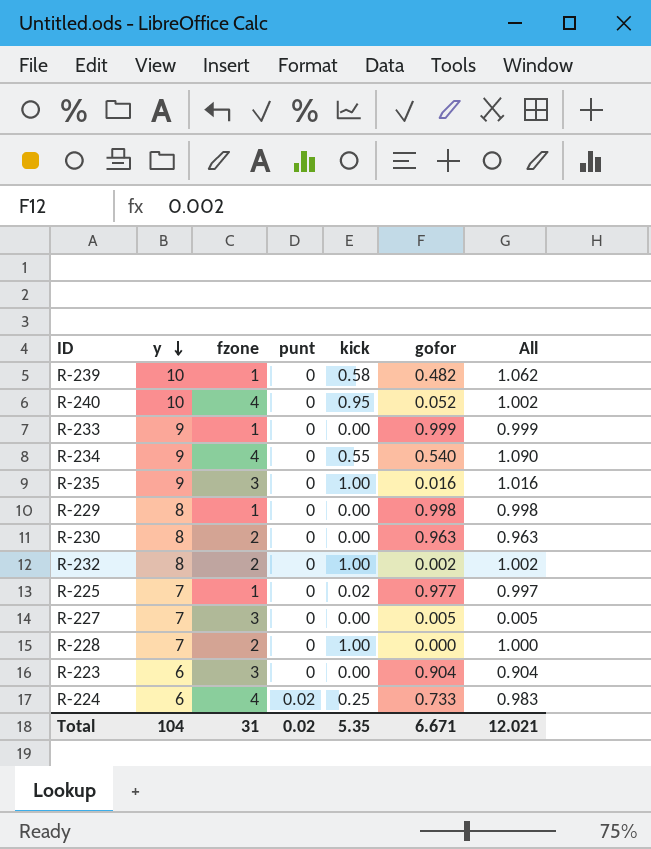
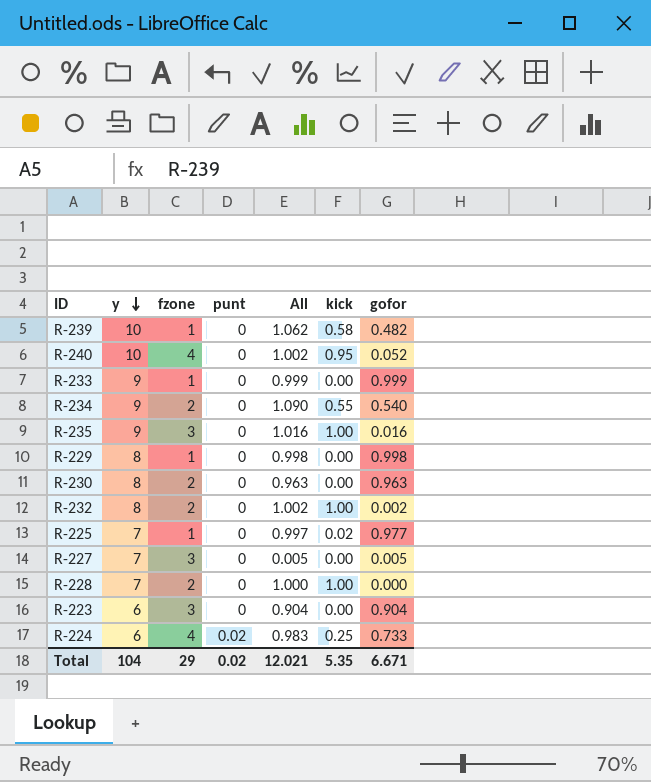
column All | position: 7 -> 5
R-234 | fzone: 4 -> 2
Total | fzone: 31 -> 29

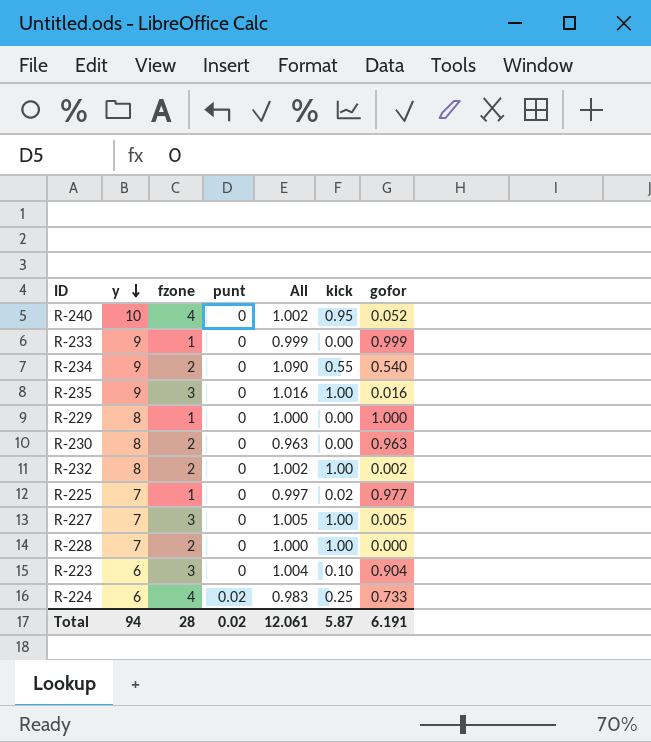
row R-239: 10 | 1 | 0 | 1.062 | 0.58 | 0.482 -> none
R-229 | All: 0.998 -> 1.000
R-229 | gofor: 0.998 -> 1.000
R-227 | All: 0.005 -> 1.005
R-227 | kick: 0.00 -> 1.00
R-223 | All: 0.904 -> 1.004
R-223 | kick: 0.00 -> 0.10
Total | y: 104 -> 94
Total | fzone: 29 -> 28
Total | All: 12.021 -> 12.061
Total | kick: 5.35 -> 5.87
Total | gofor: 6.671 -> 6.191

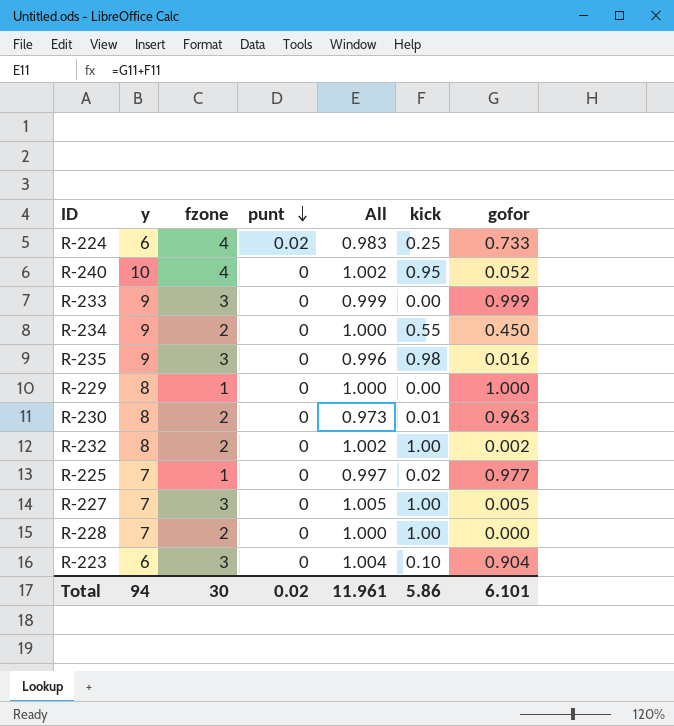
row order: y descending -> punt descending
R-233 | fzone: 1 -> 3
R-234 | All: 1.090 -> 1.000
R-234 | gofor: 0.540 -> 0.450
R-235 | All: 1.016 -> 0.996
R-235 | kick: 1.00 -> 0.98
R-230 | All: 0.963 -> 0.973
R-230 | kick: 0.00 -> 0.01
Total | fzone: 28 -> 30
Total | All: 12.061 -> 11.961
Total | kick: 5.87 -> 5.86
Total | gofor: 6.191 -> 6.101

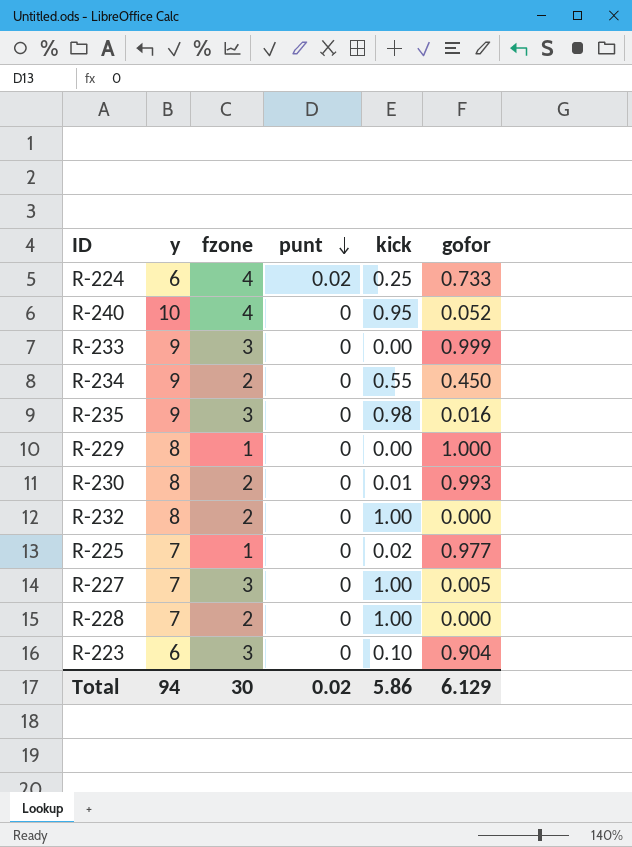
column All | formula: [kick] + [gofor] -> none
R-230 | gofor: 0.963 -> 0.993
R-232 | gofor: 0.002 -> 0.000
Total | gofor: 6.101 -> 6.129

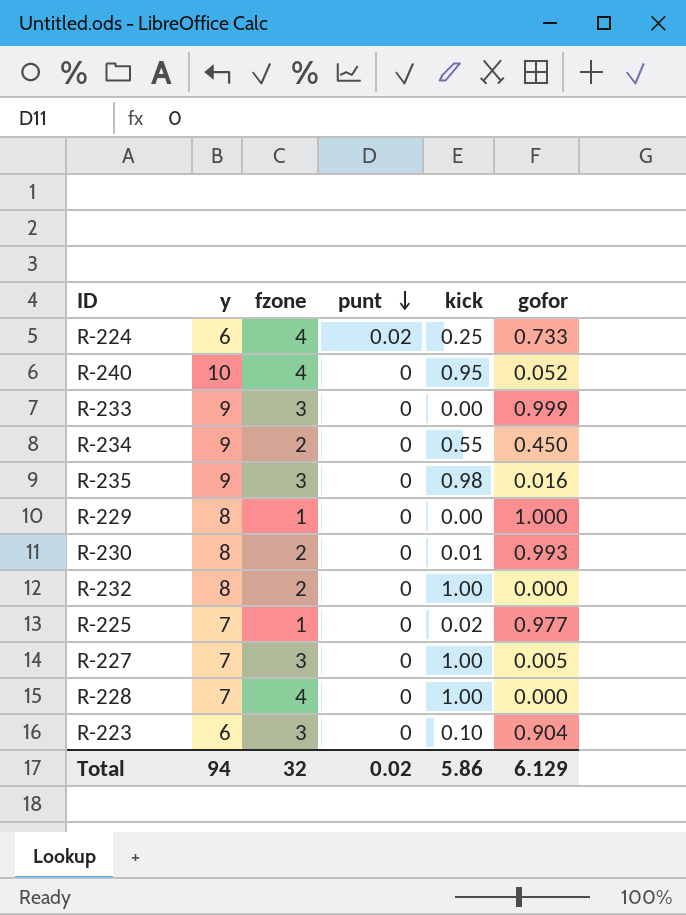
R-228 | fzone: 2 -> 4
Total | fzone: 30 -> 32

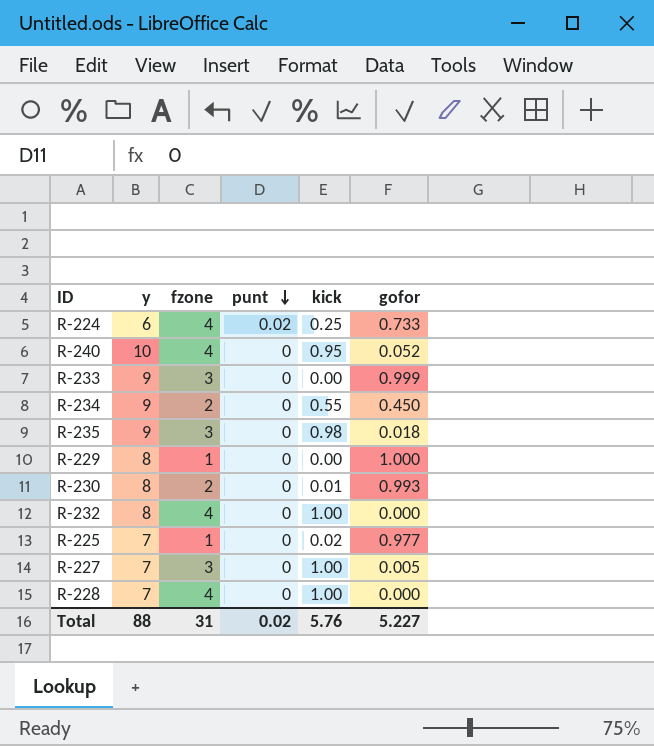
row R-223: 6 | 3 | 0 | 0.10 | 0.904 -> none
R-235 | gofor: 0.016 -> 0.018
R-232 | fzone: 2 -> 4
Total | y: 94 -> 88
Total | fzone: 32 -> 31
Total | kick: 5.86 -> 5.76
Total | gofor: 6.129 -> 5.227

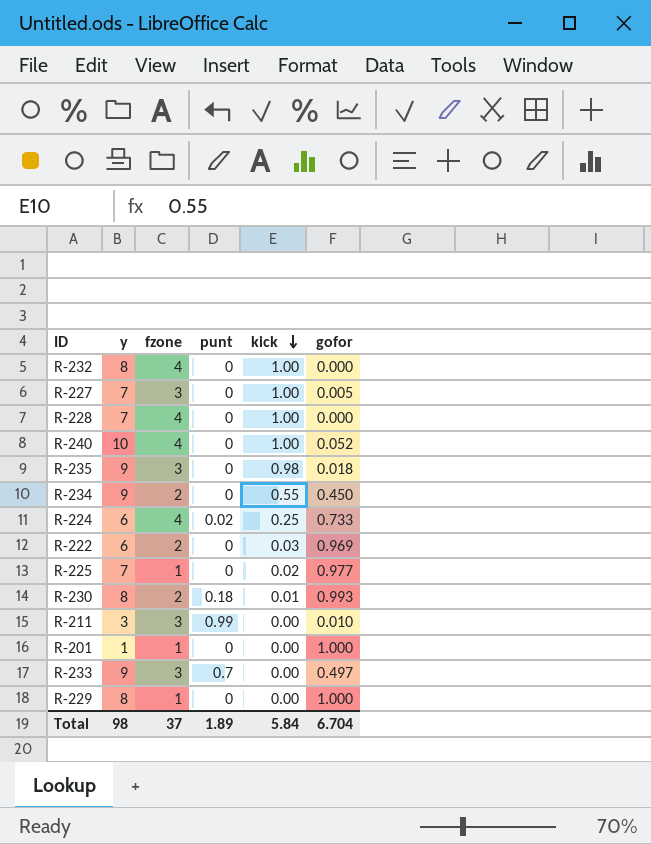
row order: punt descending -> kick descending
R-240 | kick: 0.95 -> 1.00
row R-222: none -> 6 | 2 | 0 | 0.03 | 0.969
R-230 | punt: 0 -> 0.18
row R-211: none -> 3 | 3 | 0.99 | 0.00 | 0.010
row R-201: none -> 1 | 1 | 0 | 0.00 | 1.000
R-233 | punt: 0 -> 0.7
R-233 | gofor: 0.999 -> 0.497
Total | y: 88 -> 98
Total | fzone: 31 -> 37
Total | punt: 0.02 -> 1.89
Total | kick: 5.76 -> 5.84
Total | gofor: 5.227 -> 6.704

